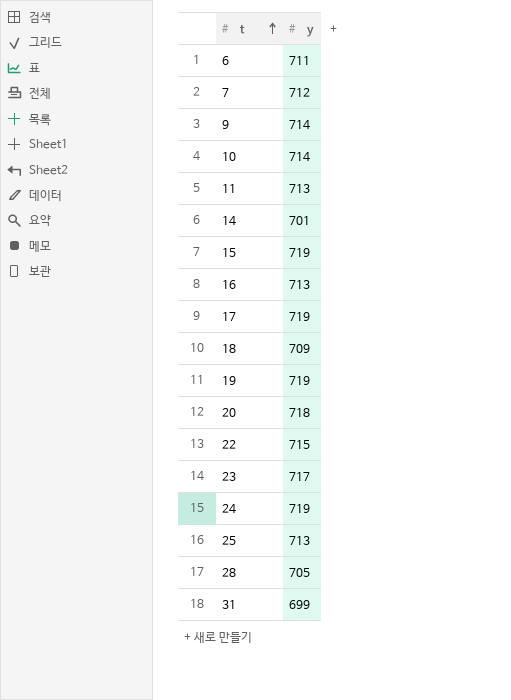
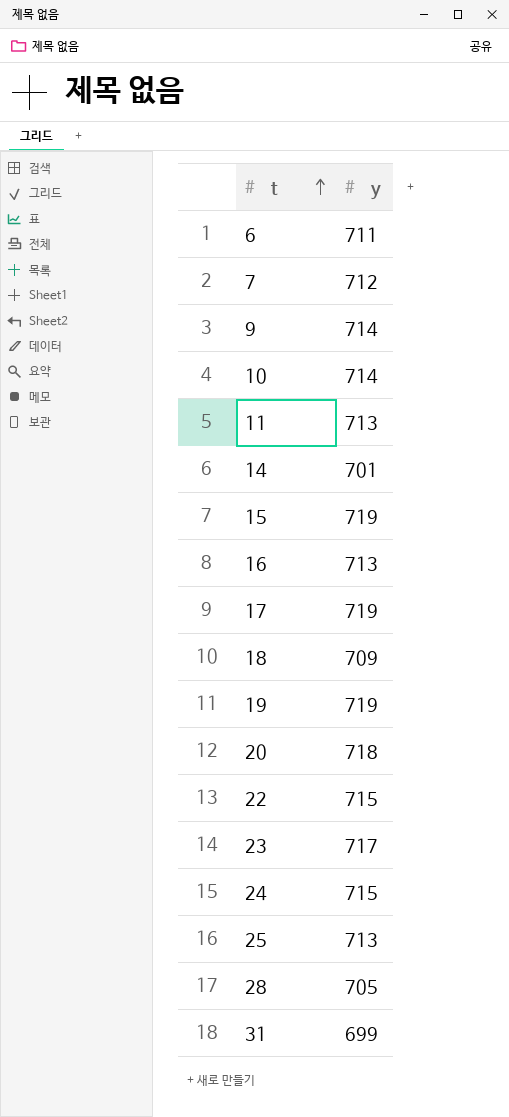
24 | y: 719 -> 715

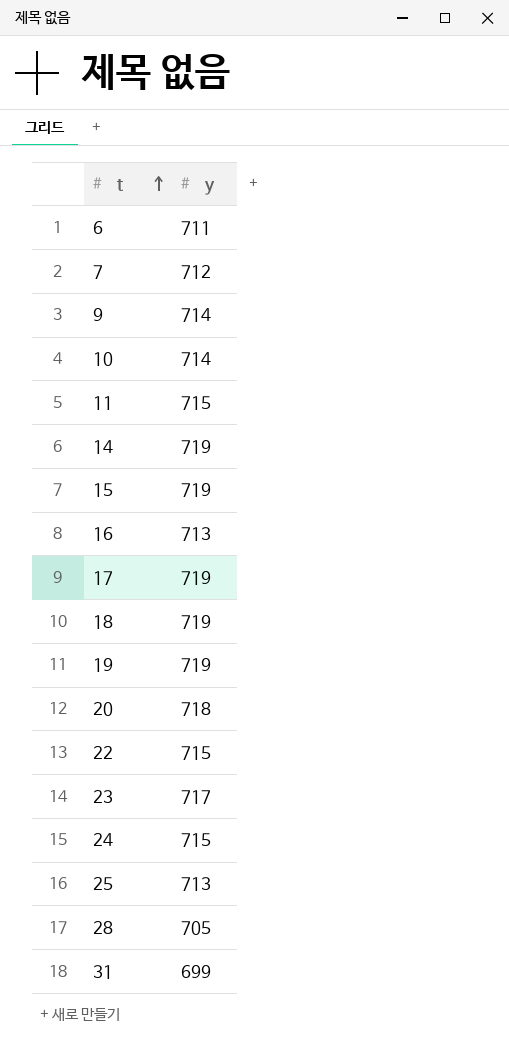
11 | y: 713 -> 715
14 | y: 701 -> 719
18 | y: 709 -> 719

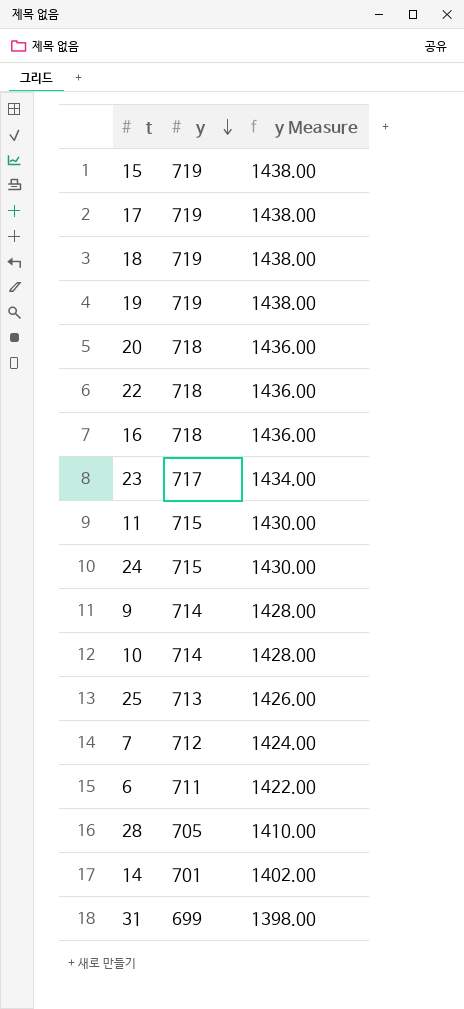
row order: t ascending -> y descending
column y Measure | formula: none -> [y] * 2
22 | y: 715 -> 718
16 | y: 713 -> 718
14 | y: 719 -> 701

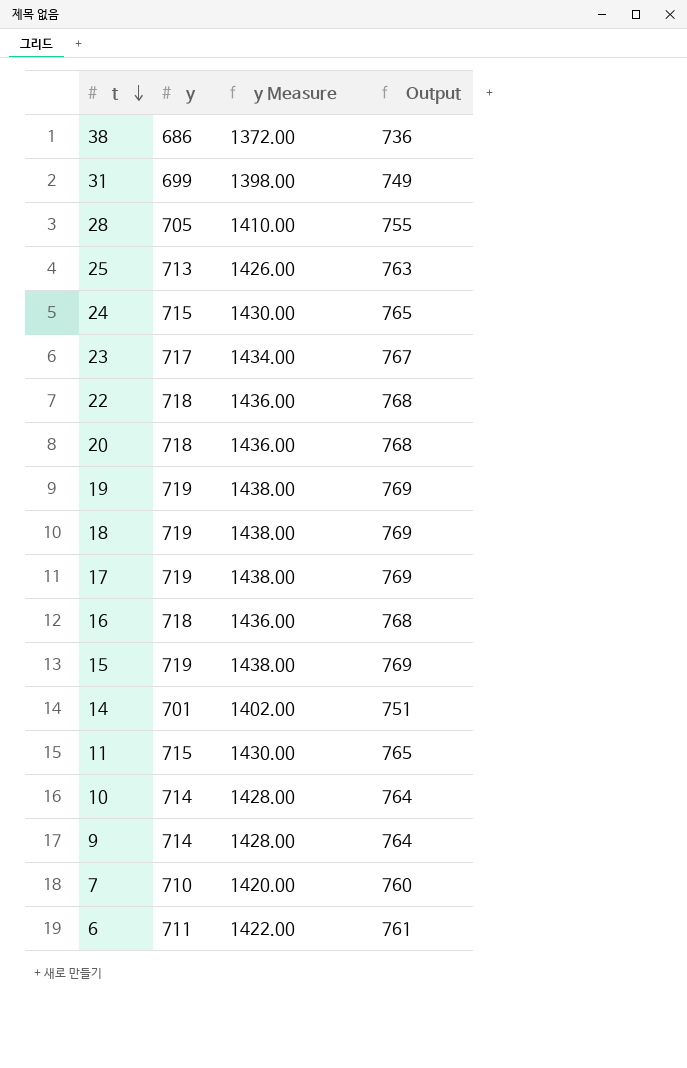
row order: y descending -> t descending
column Output | formula: none -> [y] + 50
row 38: none -> 686 | 1372.00 | 736
7 | y: 712 -> 710
7 | y Measure: 1424.00 -> 1420.00

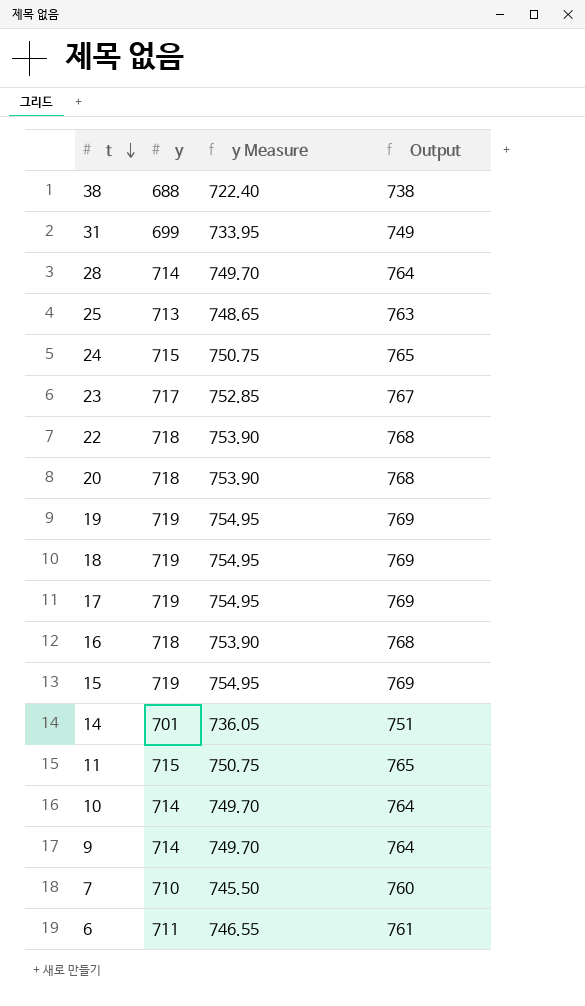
column y Measure | formula: [y] * 2 -> [y] * 1.05
38 | y: 686 -> 688
38 | Output: 736 -> 738
28 | y: 705 -> 714
28 | Output: 755 -> 764

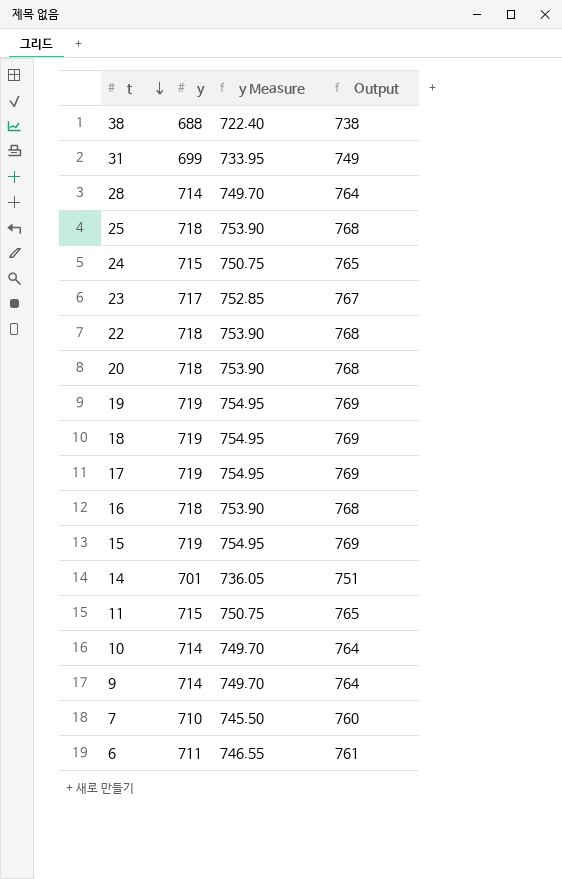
25 | y: 713 -> 718
25 | y Measure: 748.65 -> 753.90
25 | Output: 763 -> 768

